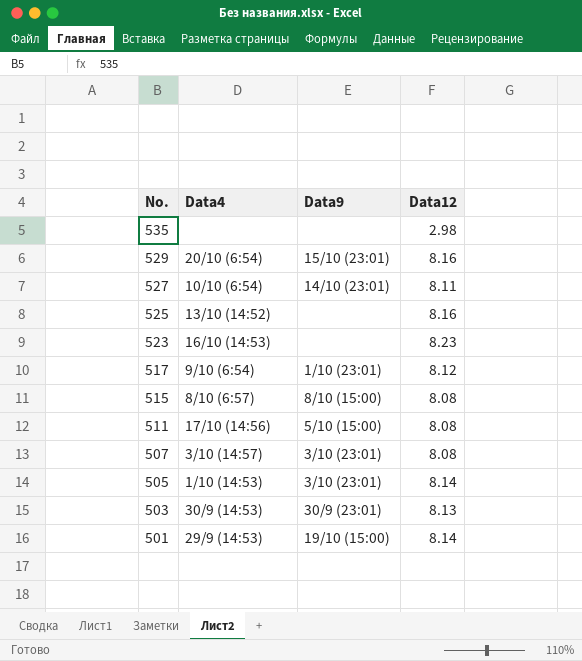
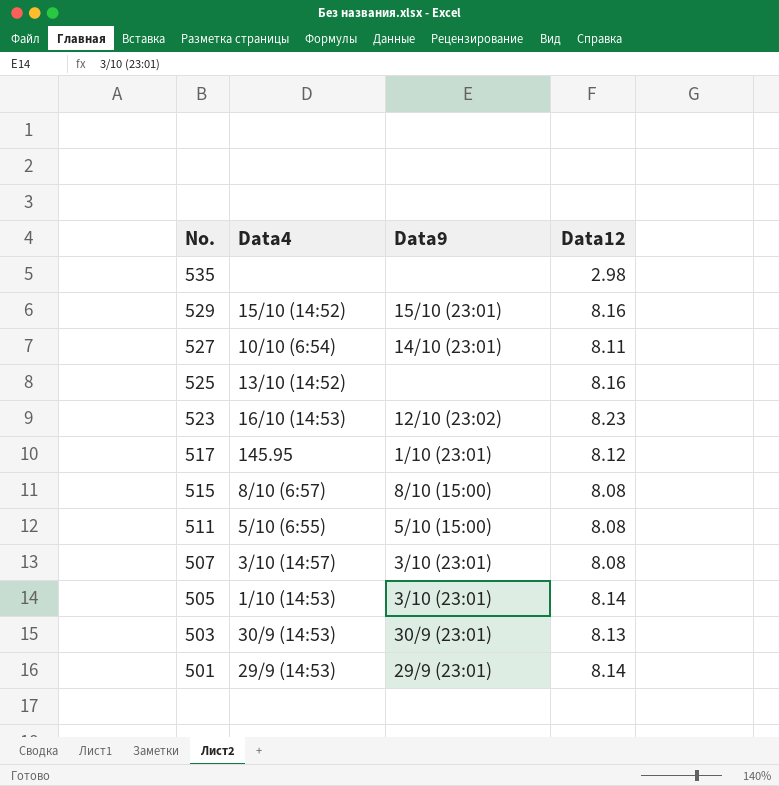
529 | Data4: 20/10 (6:54) -> 15/10 (14:52)
523 | Data9: none -> 12/10 (23:02)
517 | Data4: 9/10 (6:54) -> 145.95
511 | Data4: 17/10 (14:56) -> 5/10 (6:55)
501 | Data9: 19/10 (15:00) -> 29/9 (23:01)

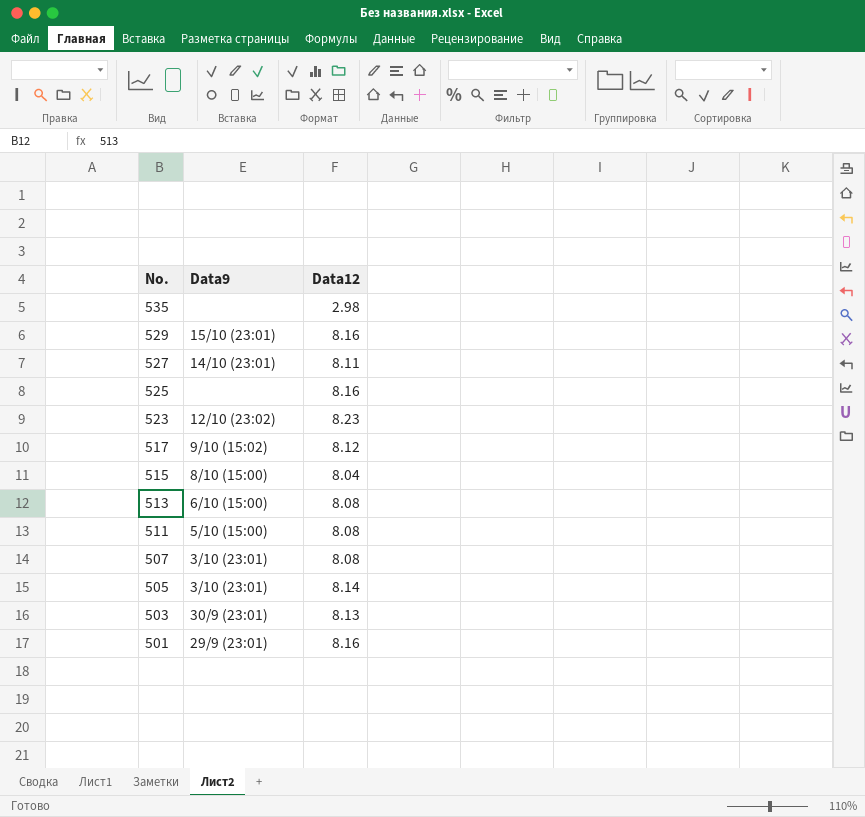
column Data4 | position: 2 -> none
517 | Data9: 1/10 (23:01) -> 9/10 (15:02)
515 | Data12: 8.08 -> 8.04
row 513: none -> 6/10 (15:00) | 8.08
501 | Data12: 8.14 -> 8.16

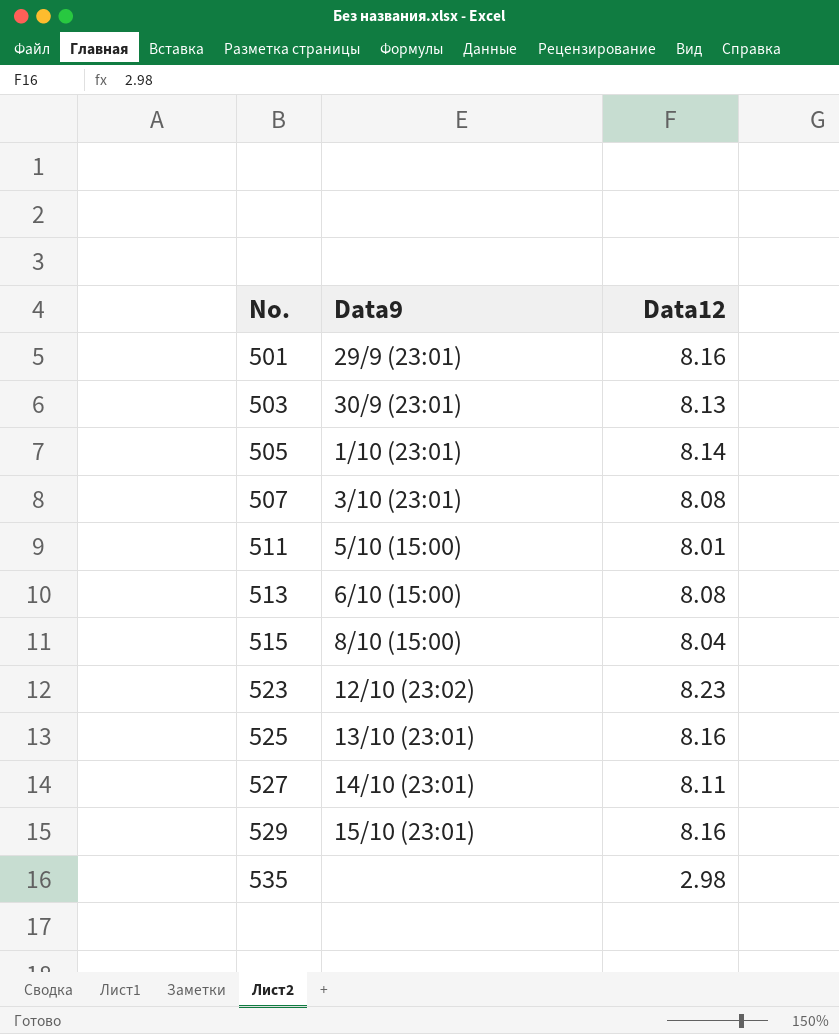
row order: No. descending -> No. ascending
row 517: 9/10 (15:02) | 8.12 -> none
505 | Data9: 3/10 (23:01) -> 1/10 (23:01)
511 | Data12: 8.08 -> 8.01
525 | Data9: none -> 13/10 (23:01)

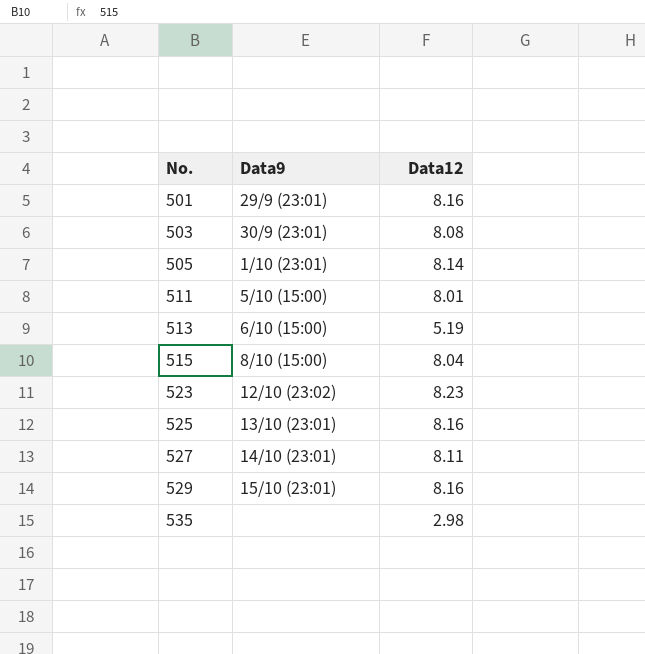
row 507: 3/10 (23:01) | 8.08 -> none
503 | Data12: 8.13 -> 8.08
513 | Data12: 8.08 -> 5.19

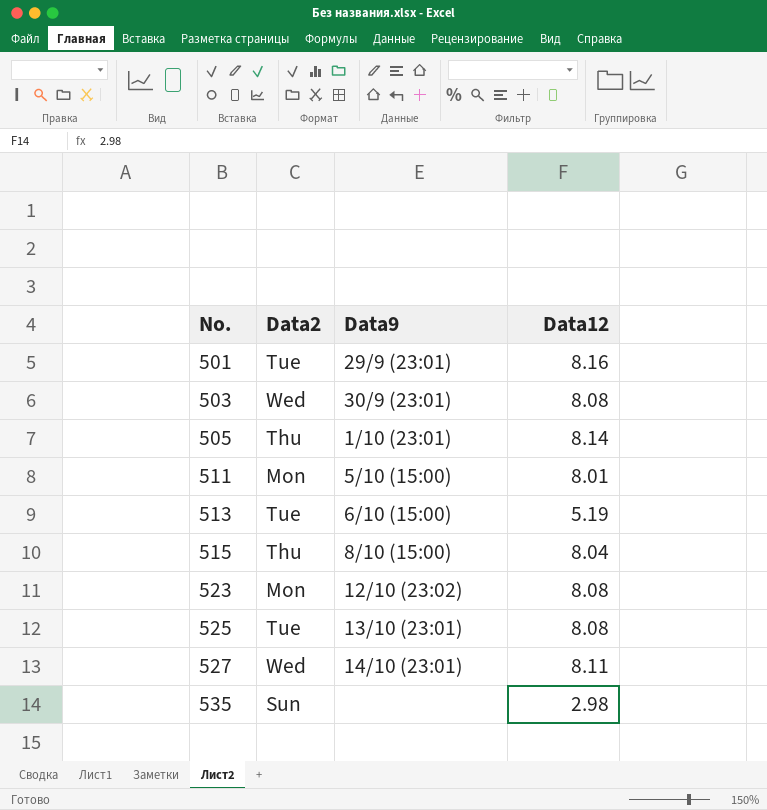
column Data2 | position: none -> 2
row 529: 15/10 (23:01) | 8.16 -> none
523 | Data12: 8.23 -> 8.08
525 | Data12: 8.16 -> 8.08

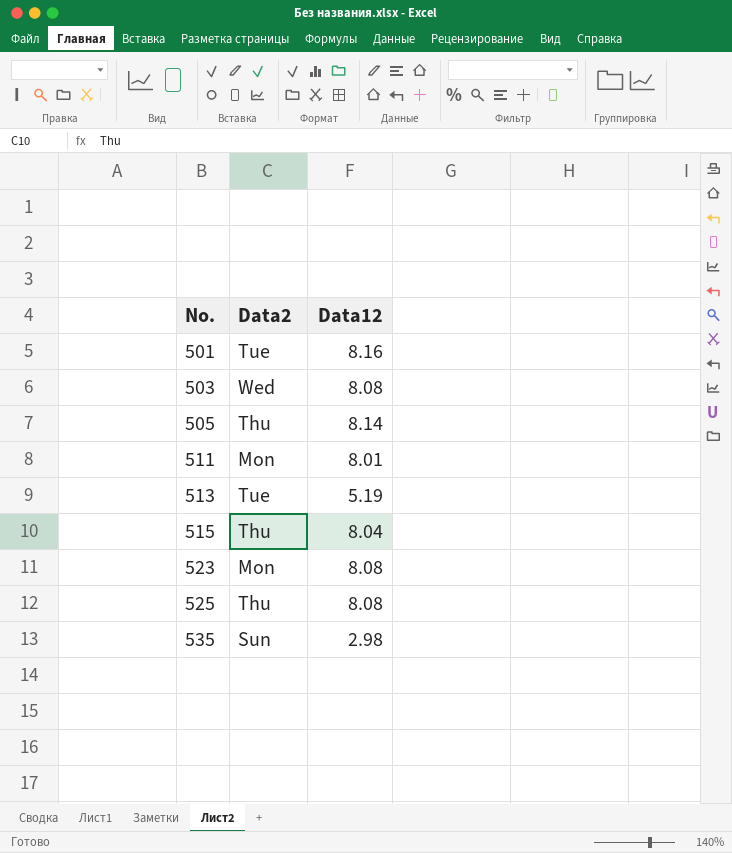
column Data9 | position: 3 -> none
row 527: Wed | 14/10 (23:01) | 8.11 -> none
525 | Data2: Tue -> Thu

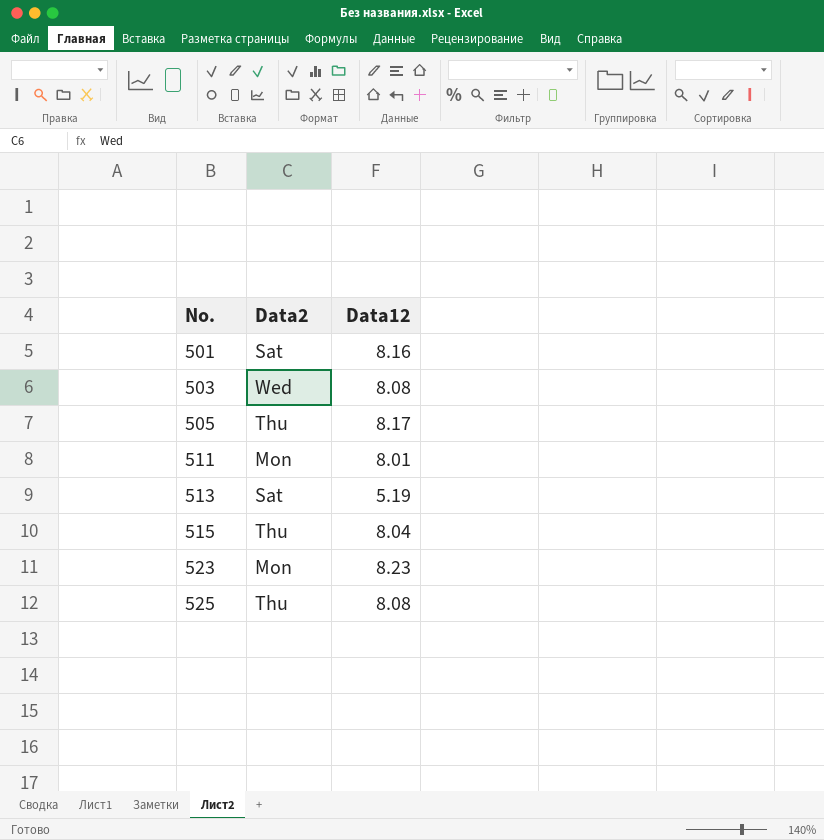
row 535: Sun | 2.98 -> none
501 | Data2: Tue -> Sat
505 | Data12: 8.14 -> 8.17
513 | Data2: Tue -> Sat
523 | Data12: 8.08 -> 8.23

